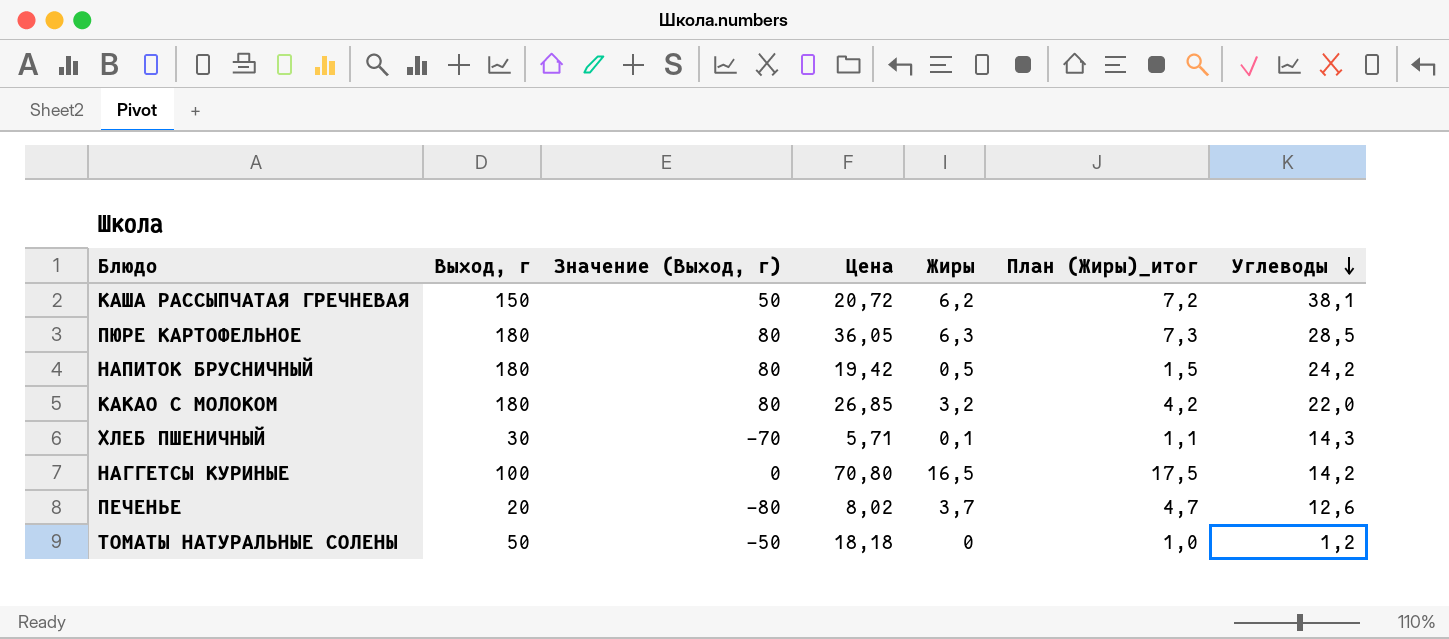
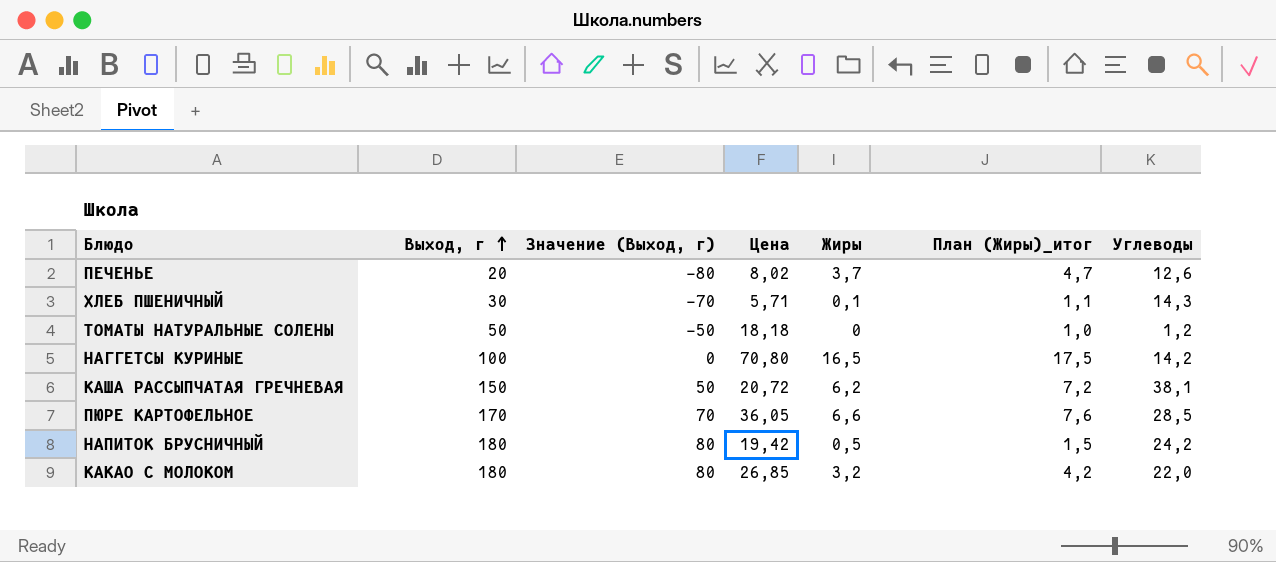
row order: Углеводы descending -> Выход, г ascending
ПЮРЕ КАРТОФЕЛЬНОЕ | Выход, г: 180 -> 170
ПЮРЕ КАРТОФЕЛЬНОЕ | Значение (Выход, г): 80 -> 70
ПЮРЕ КАРТОФЕЛЬНОЕ | Жиры: 6,3 -> 6,6
ПЮРЕ КАРТОФЕЛЬНОЕ | План (Жиры)_итог: 7,3 -> 7,6

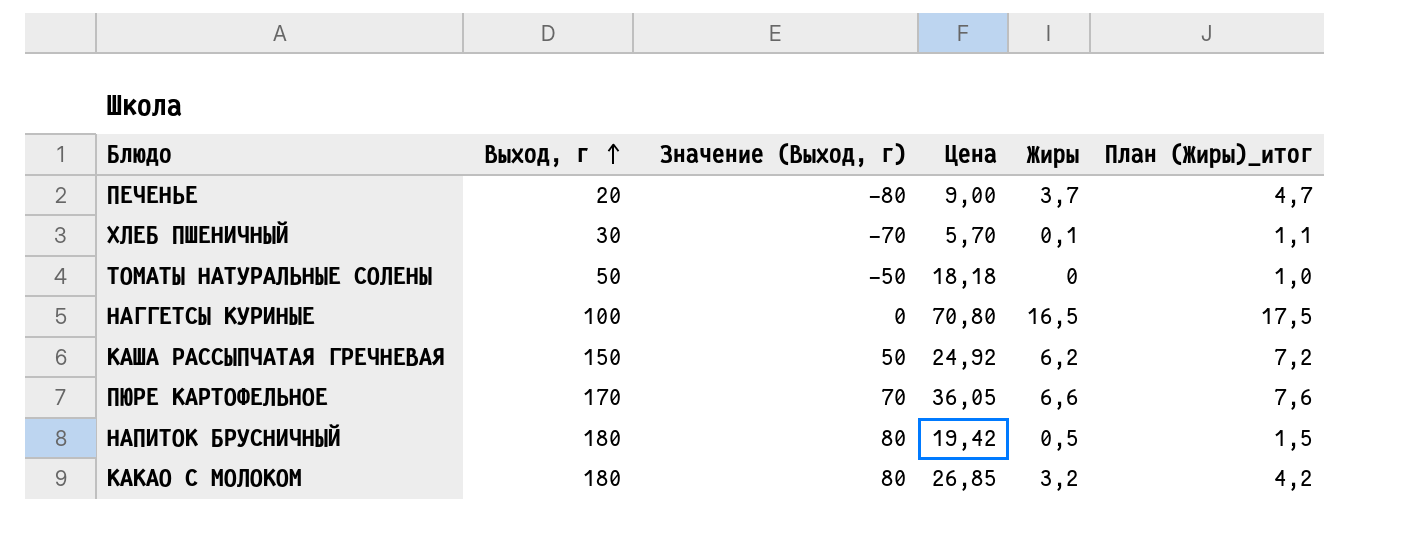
column Углеводы | position: 7 -> none
ПЕЧЕНЬЕ | Цена: 8,02 -> 9,00
ХЛЕБ ПШЕНИЧНЫЙ | Цена: 5,71 -> 5,70
КАША РАССЫПЧАТАЯ ГРЕЧНЕВАЯ | Цена: 20,72 -> 24,92

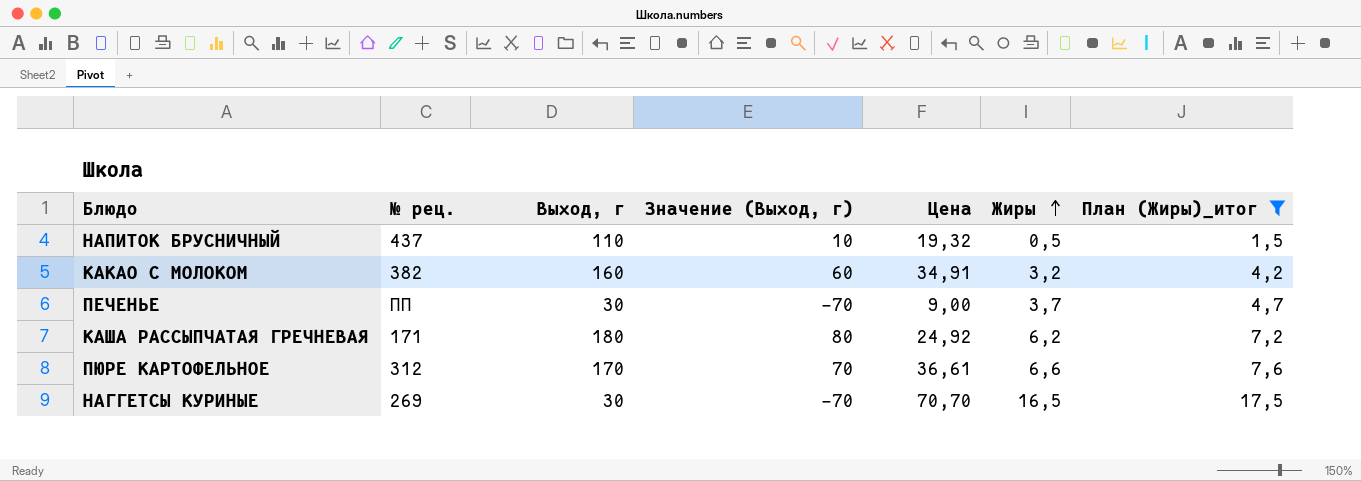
filter: none -> План (Жиры)_итог >= 1,5
row order: Выход, г ascending -> Жиры ascending
column № рец. | position: none -> 2
НАПИТОК БРУСНИЧНЫЙ | Выход, г: 180 -> 110
НАПИТОК БРУСНИЧНЫЙ | Значение (Выход, г): 80 -> 10
НАПИТОК БРУСНИЧНЫЙ | Цена: 19,42 -> 19,32
КАКАО С МОЛОКОМ | Выход, г: 180 -> 160
КАКАО С МОЛОКОМ | Значение (Выход, г): 80 -> 60
КАКАО С МОЛОКОМ | Цена: 26,85 -> 34,91
ПЕЧЕНЬЕ | Выход, г: 20 -> 30
ПЕЧЕНЬЕ | Значение (Выход, г): -80 -> -70
КАША РАССЫПЧАТАЯ ГРЕЧНЕВАЯ | Выход, г: 150 -> 180
КАША РАССЫПЧАТАЯ ГРЕЧНЕВАЯ | Значение (Выход, г): 50 -> 80
ПЮРЕ КАРТОФЕЛЬНОЕ | Цена: 36,05 -> 36,61
НАГГЕТСЫ КУРИНЫЕ | Выход, г: 100 -> 30
НАГГЕТСЫ КУРИНЫЕ | Значение (Выход, г): 0 -> -70
НАГГЕТСЫ КУРИНЫЕ | Цена: 70,80 -> 70,70

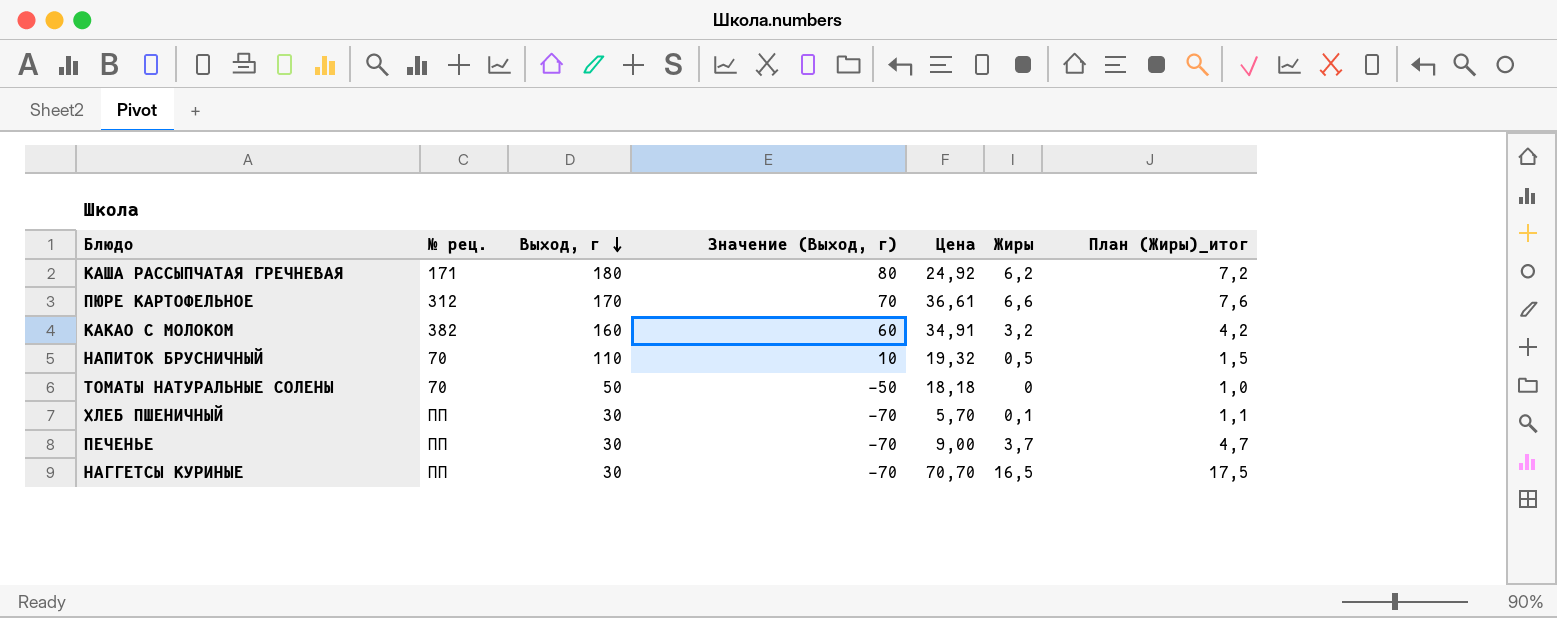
filter: План (Жиры)_итог >= 1,5 -> none
row order: Жиры ascending -> Выход, г descending
НАПИТОК БРУСНИЧНЫЙ | № рец.: 437 -> 70
НАГГЕТСЫ КУРИНЫЕ | № рец.: 269 -> ПП

